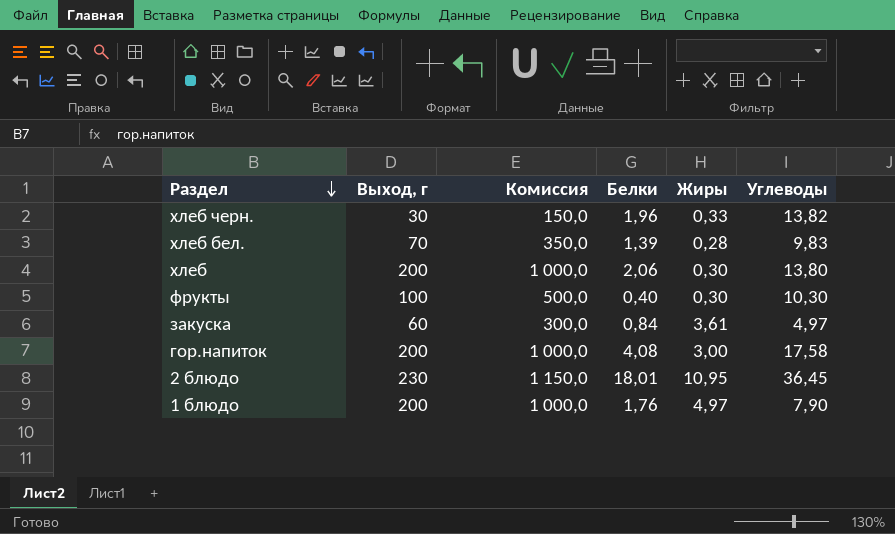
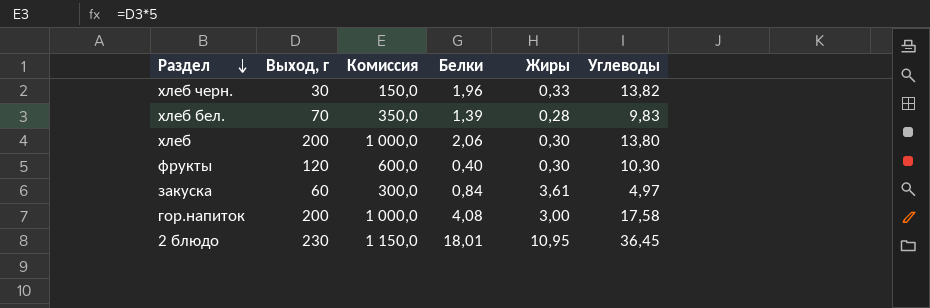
row 1 блюдо: 200 | 1 000,0 | 1,76 | 4,97 | 7,90 -> none
фрукты | Выход, г: 100 -> 120
фрукты | Комиссия: 500,0 -> 600,0

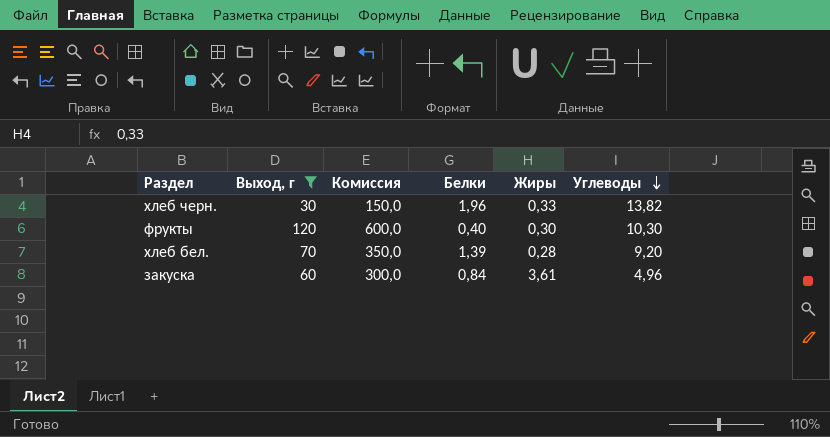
filter: none -> Выход, г <= 120
row order: Раздел descending -> Углеводы descending
хлеб бел. | Углеводы: 9,83 -> 9,20
закуска | Углеводы: 4,97 -> 4,96

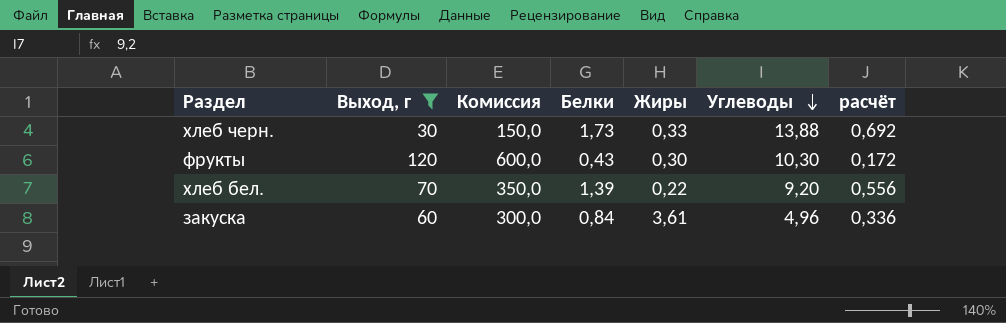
column расчёт | formula: none -> [Белки] * 0,4
хлеб черн. | Белки: 1,96 -> 1,73
хлеб черн. | Углеводы: 13,82 -> 13,88
фрукты | Белки: 0,40 -> 0,43
хлеб бел. | Жиры: 0,28 -> 0,22

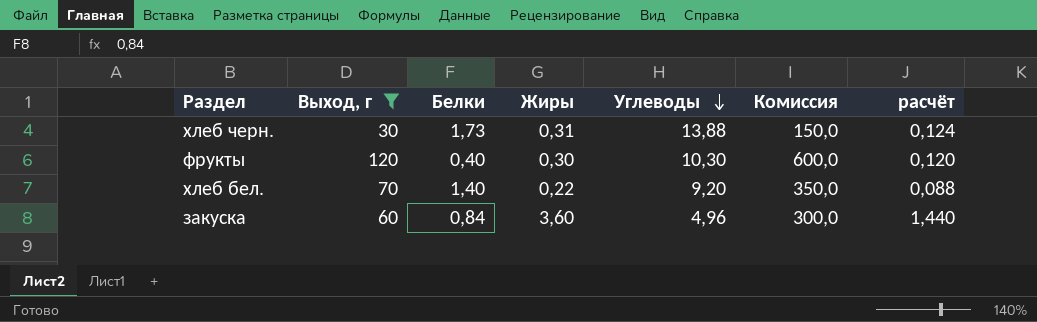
column Комиссия | position: 3 -> 6
column расчёт | formula: [Белки] * 0,4 -> [Жиры] * 0,4
хлеб черн. | Жиры: 0,33 -> 0,31
фрукты | Белки: 0,43 -> 0,40
хлеб бел. | Белки: 1,39 -> 1,40
закуска | Жиры: 3,61 -> 3,60

